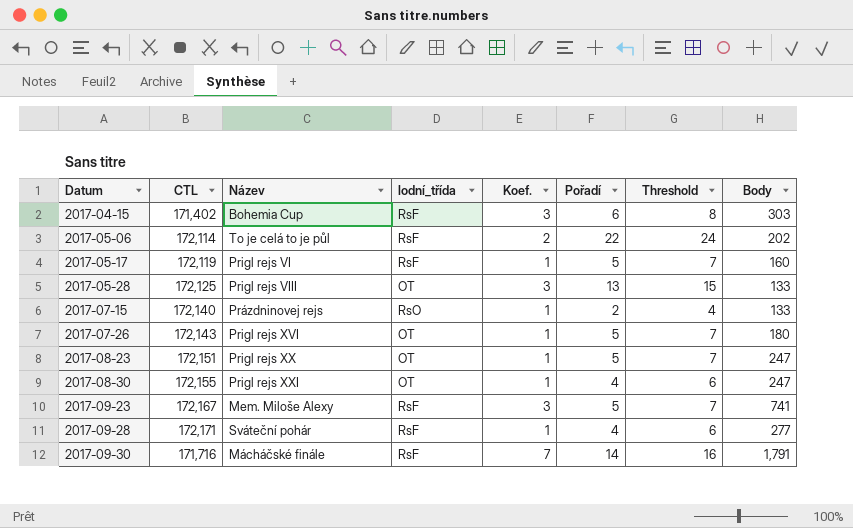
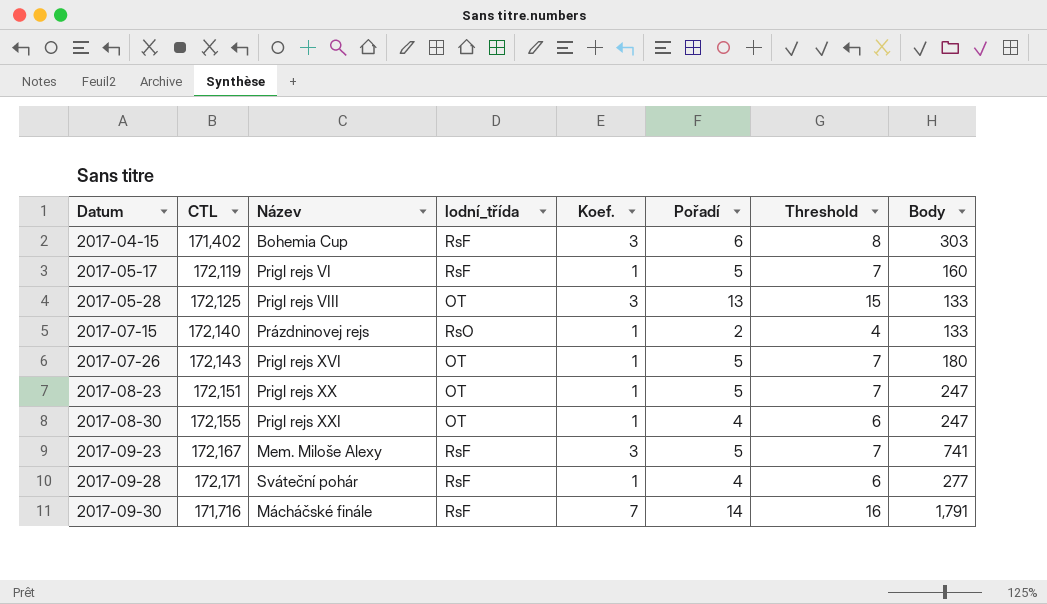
row 2017-05-06: 172,114 | To je celá to je půl | RsF | 2 | 22 | 24 | 202 -> none

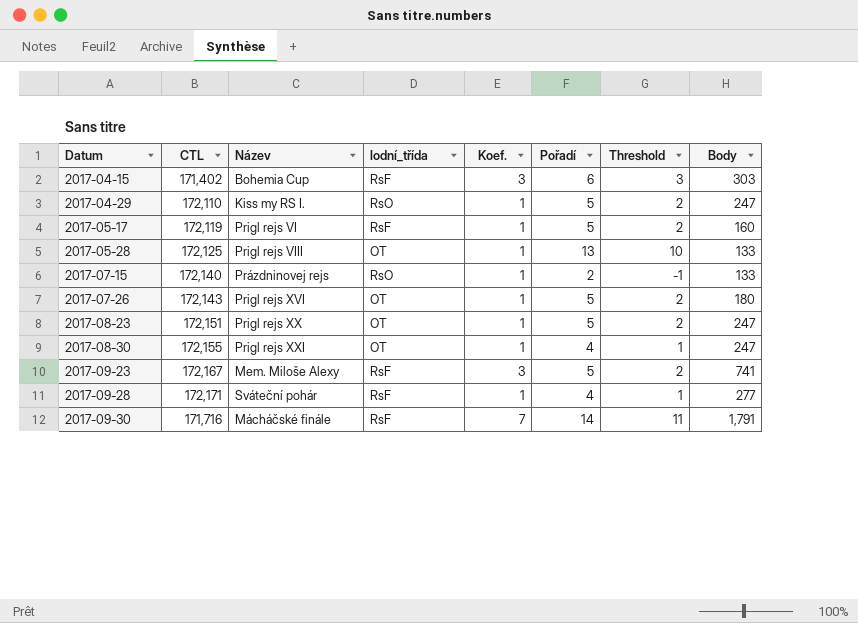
column Threshold | formula: [Pořadí] + 2 -> [Pořadí] - 3
row 2017-04-29: none -> 172,110 | Kiss my RS I. | RsO | 1 | 5 | 2 | 247
2017-05-28 | Koef.: 3 -> 1

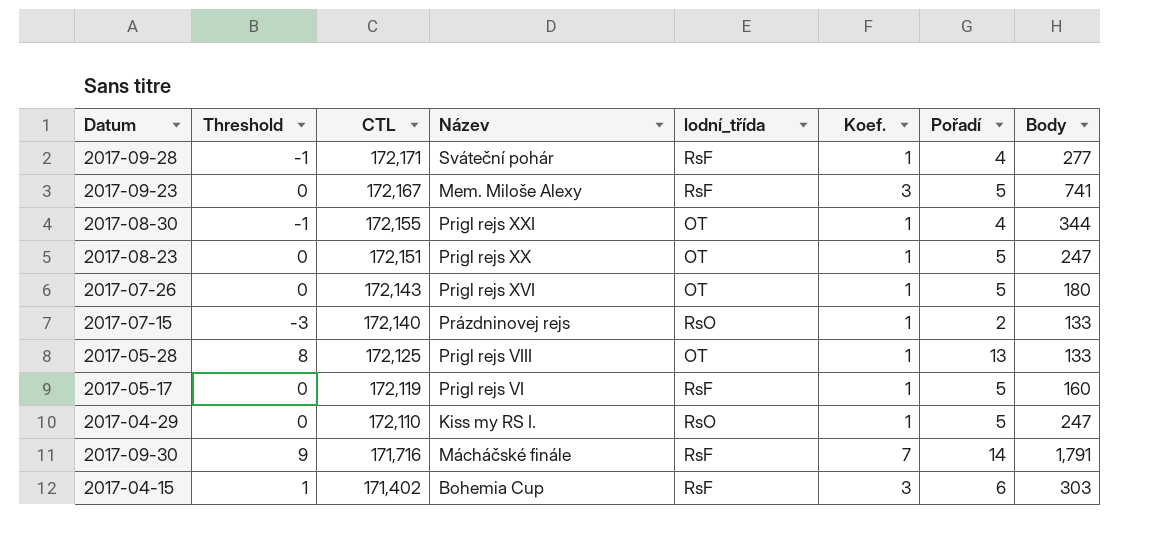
row order: Datum ascending -> CTL descending
column Threshold | formula: [Pořadí] - 3 -> [Pořadí] - 5
column Threshold | position: 7 -> 2
2017-08-30 | Body: 247 -> 344

